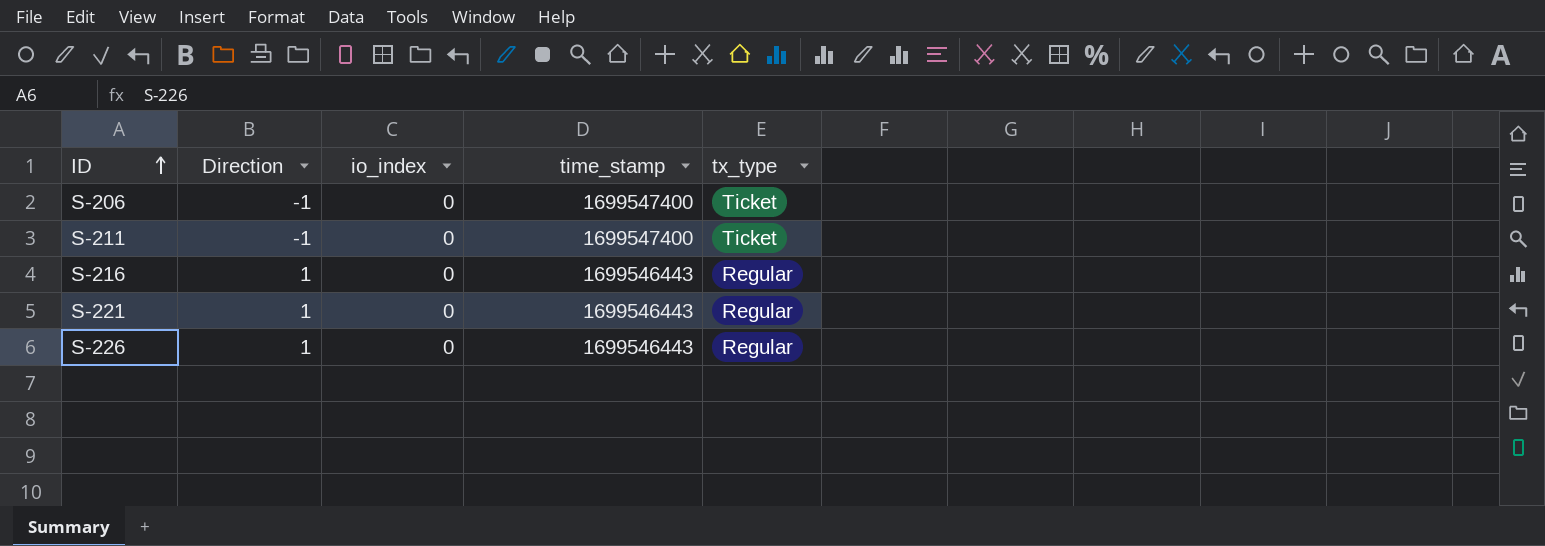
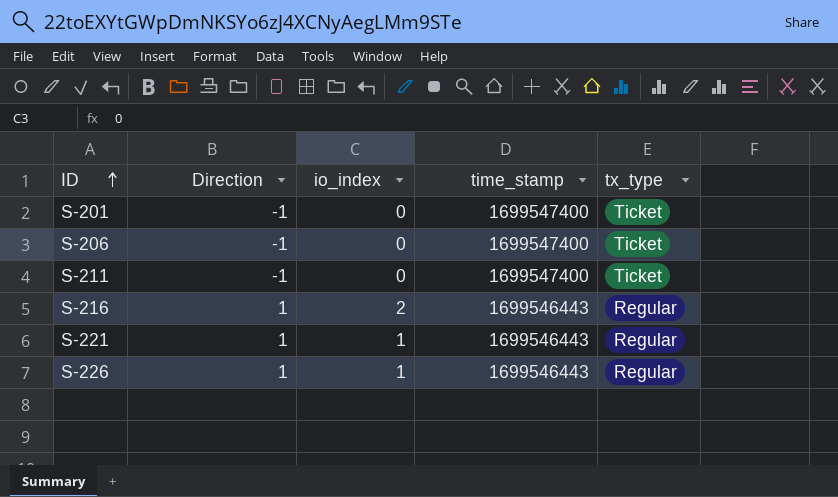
row S-201: none -> -1 | 0 | 1699547400 | Ticket
S-216 | io_index: 0 -> 2
S-221 | io_index: 0 -> 1
S-226 | io_index: 0 -> 1

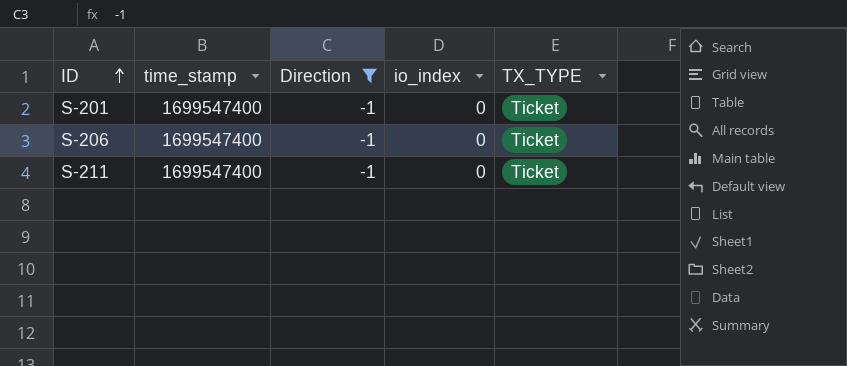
filter: none -> Direction = -1
column time_stamp | position: 4 -> 2
column name: tx_type -> TX_TYPE

